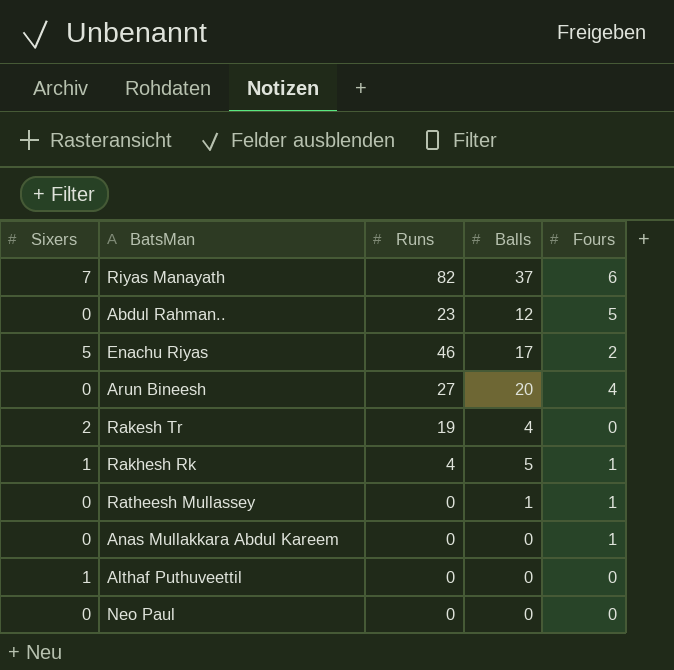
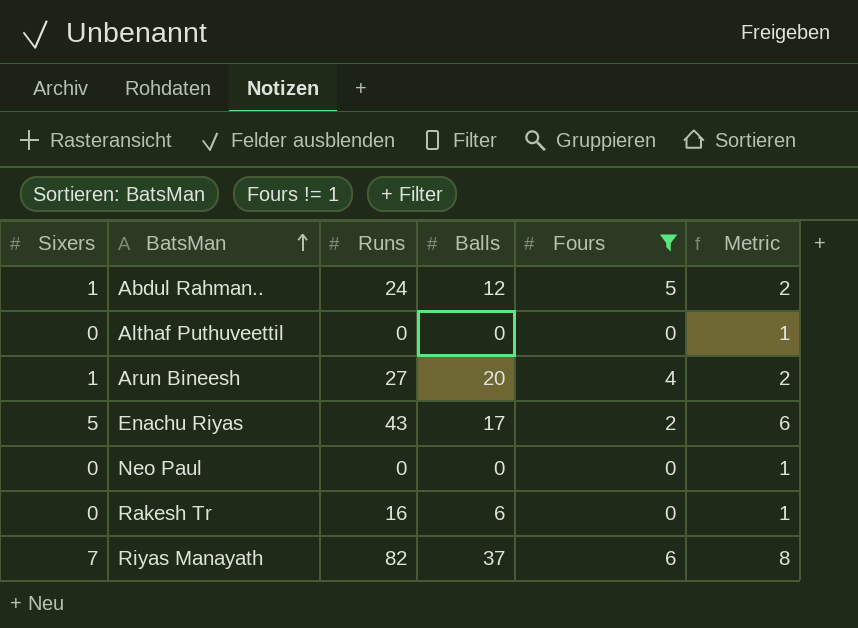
filter: none -> Fours != 1
row order: none -> BatsMan ascending
column Metric | formula: none -> [Sixers] + 1
Abdul Rahman.. | Sixers: 0 -> 1
Abdul Rahman.. | Runs: 23 -> 24
Althaf Puthuveettil | Sixers: 1 -> 0
Arun Bineesh | Sixers: 0 -> 1
Enachu Riyas | Runs: 46 -> 43
Rakesh Tr | Sixers: 2 -> 0
Rakesh Tr | Runs: 19 -> 16
Rakesh Tr | Balls: 4 -> 6

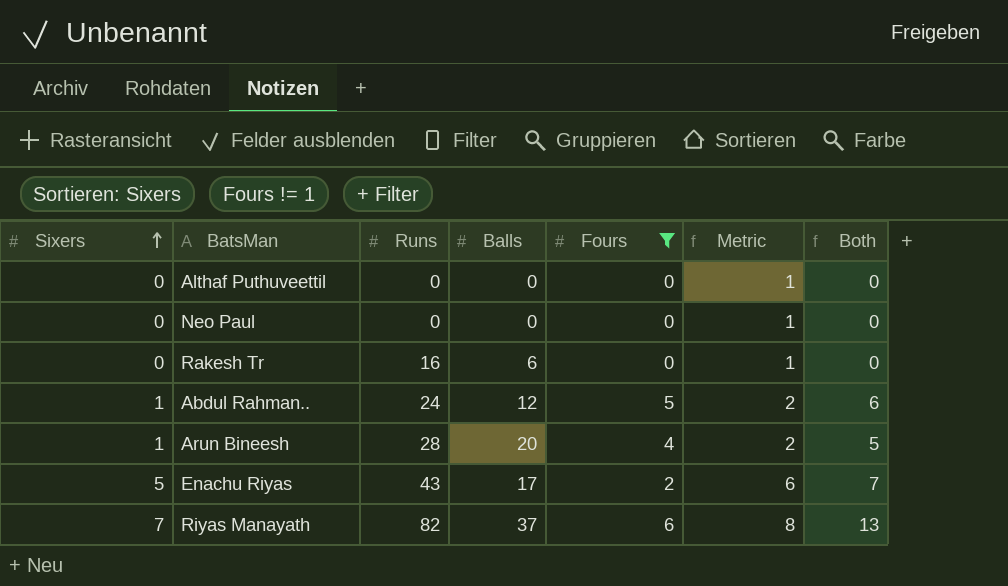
row order: BatsMan ascending -> Sixers ascending
column Both | formula: none -> [Sixers] + [Fours]
Arun Bineesh | Runs: 27 -> 28

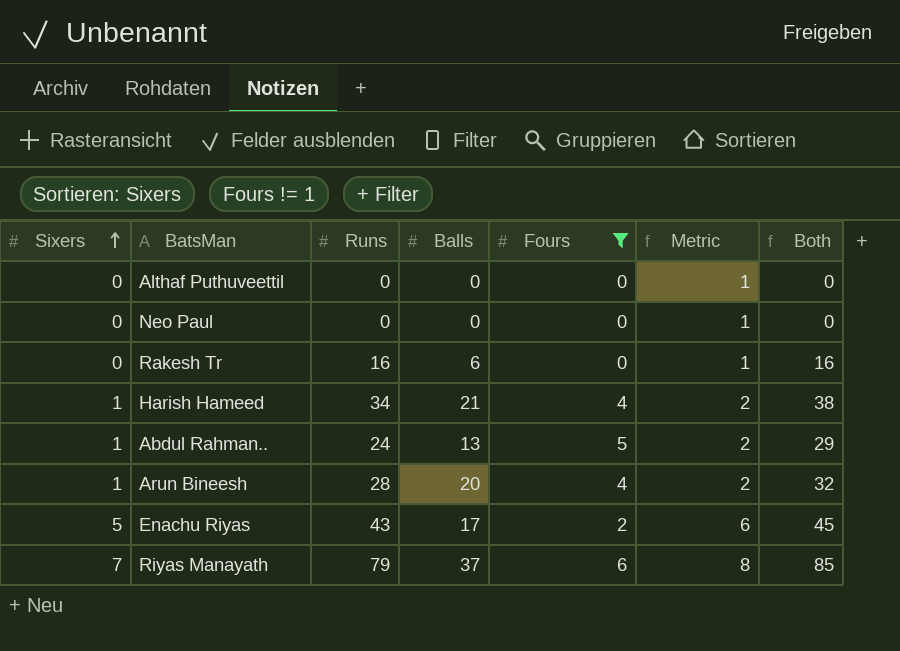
column Both | formula: [Sixers] + [Fours] -> [Runs] + [Fours]
row Harish Hameed: none -> 1 | 34 | 21 | 4 | 2 | 38
Abdul Rahman.. | Balls: 12 -> 13
Riyas Manayath | Runs: 82 -> 79

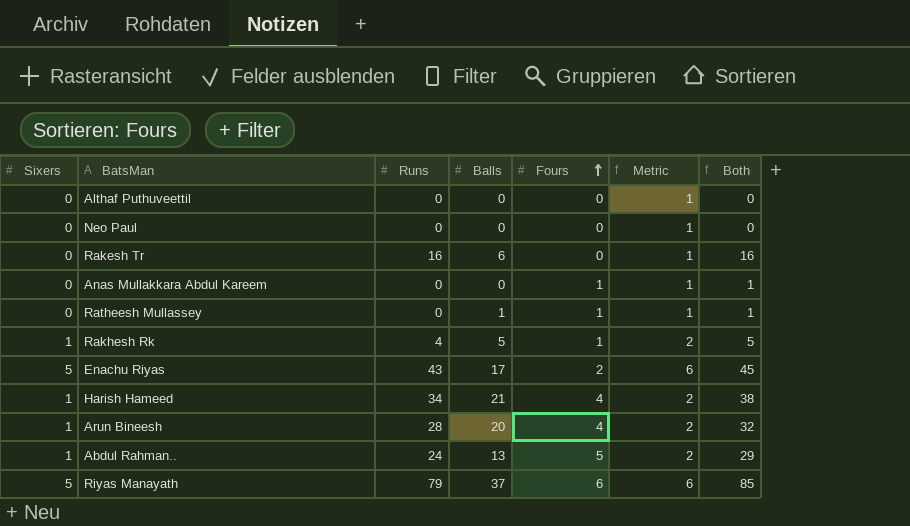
filter: Fours != 1 -> none
row order: Sixers ascending -> Fours ascending
Riyas Manayath | Sixers: 7 -> 5
Riyas Manayath | Metric: 8 -> 6

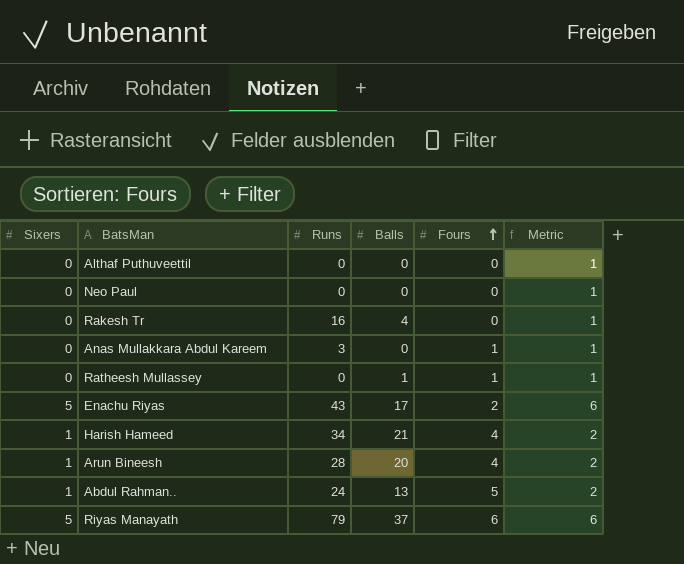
column Both | formula: [Runs] + [Fours] -> none
row Rakhesh Rk: 1 | 4 | 5 | 1 | 2 | 5 -> none
Rakesh Tr | Balls: 6 -> 4
Anas Mullakkara Abdul Kareem | Runs: 0 -> 3

